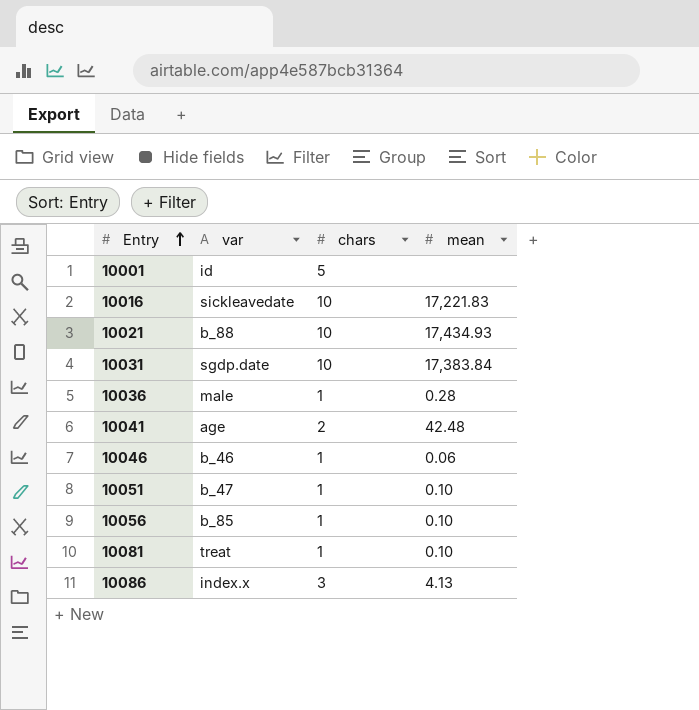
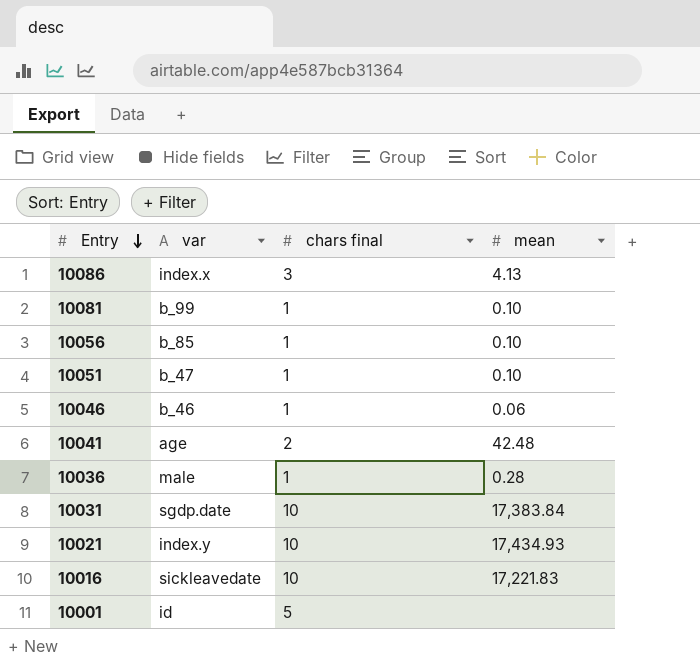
row order: Entry ascending -> Entry descending
column name: chars -> chars final
10081 | var: treat -> b_99
10021 | var: b_88 -> index.y

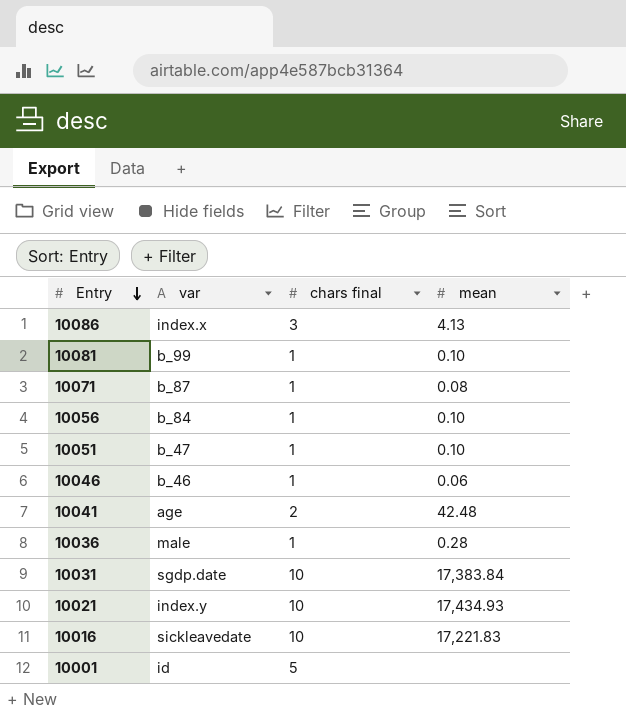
row 10071: none -> b_87 | 1 | 0.08
10056 | var: b_85 -> b_84

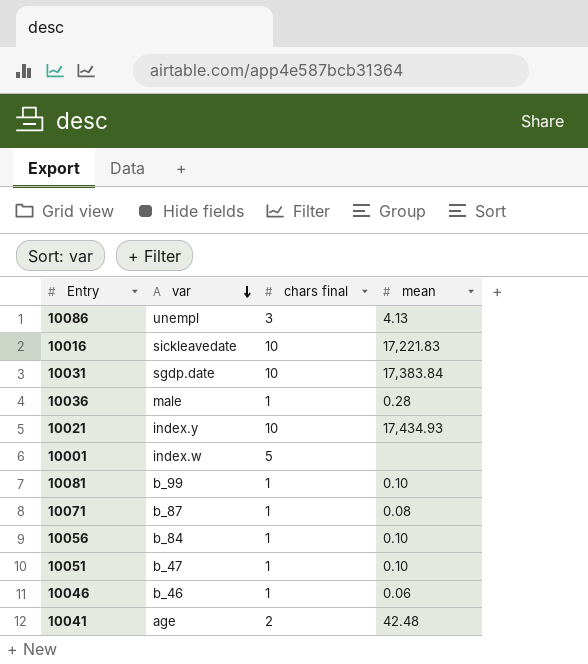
row order: Entry descending -> var descending
10086 | var: index.x -> unempl
10001 | var: id -> index.w

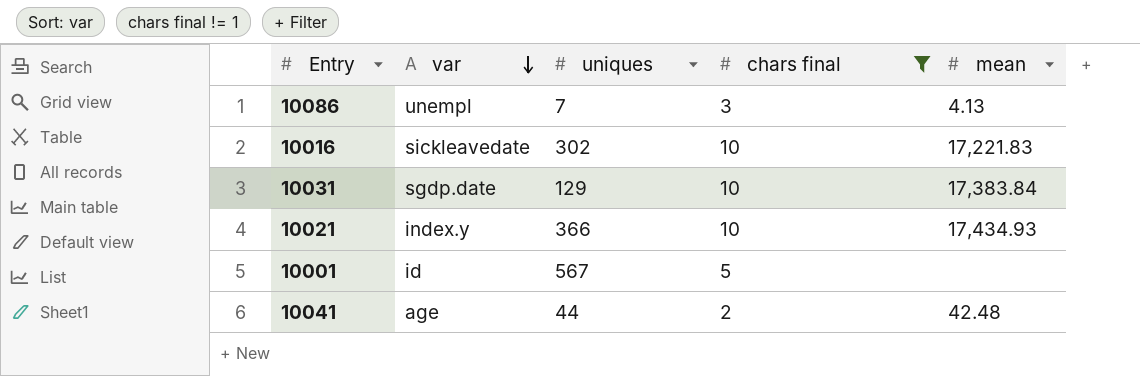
filter: none -> chars final != 1
column uniques | position: none -> 3
10001 | var: index.w -> id

